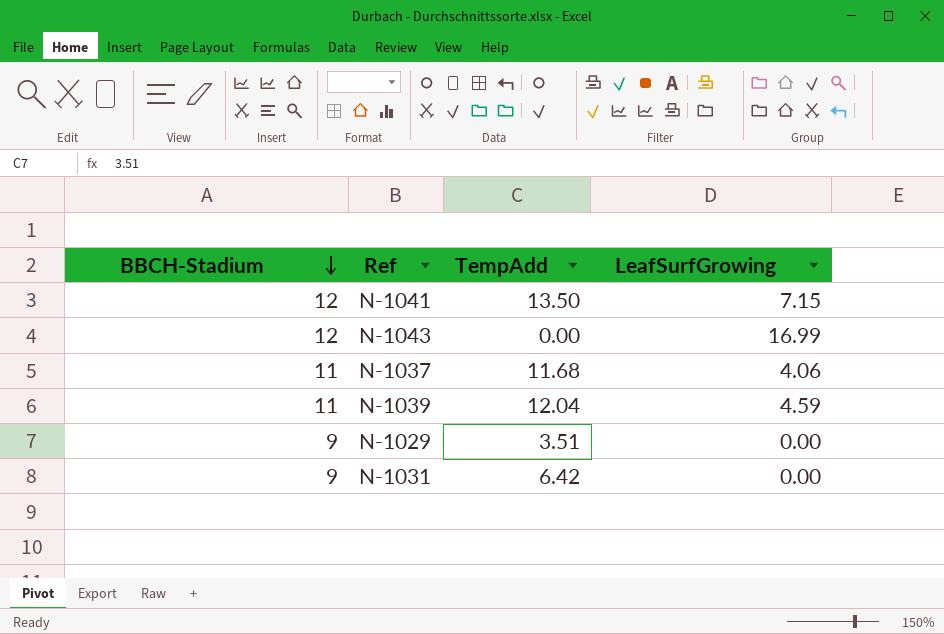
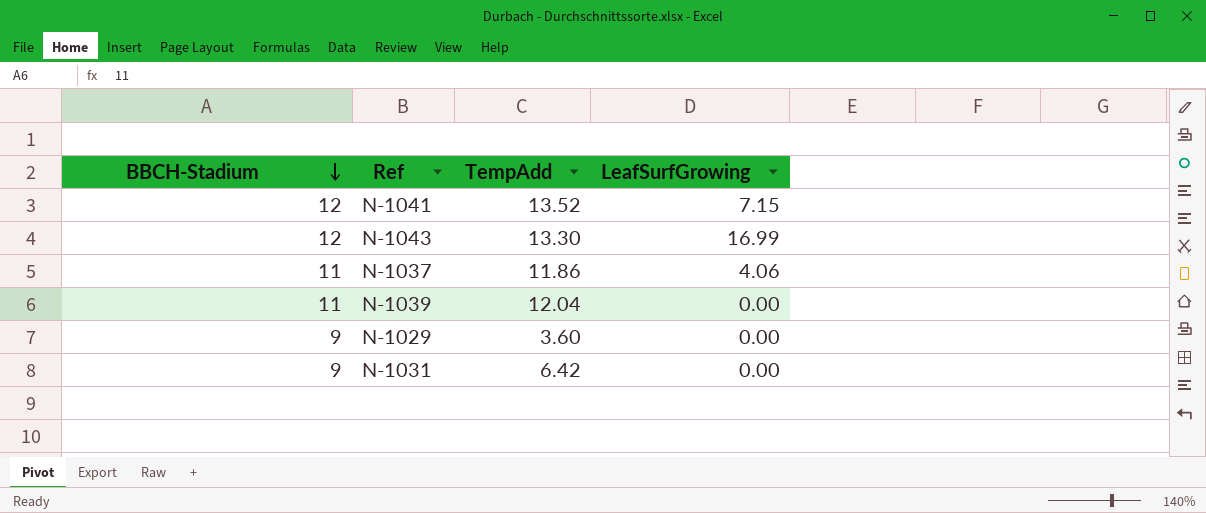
N-1041 | TempAdd: 13.50 -> 13.52
N-1043 | TempAdd: 0.00 -> 13.30
N-1037 | TempAdd: 11.68 -> 11.86
N-1039 | LeafSurfGrowing: 4.59 -> 0.00
N-1029 | TempAdd: 3.51 -> 3.60

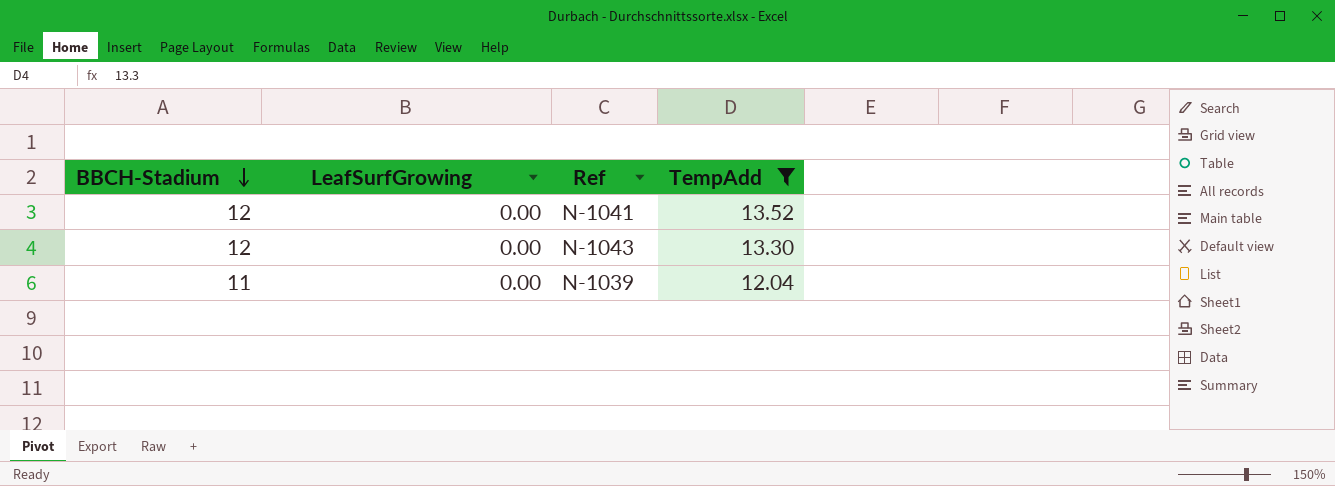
filter: none -> TempAdd >= 12.04
column LeafSurfGrowing | position: 4 -> 2
N-1041 | LeafSurfGrowing: 7.15 -> 0.00
N-1043 | LeafSurfGrowing: 16.99 -> 0.00

